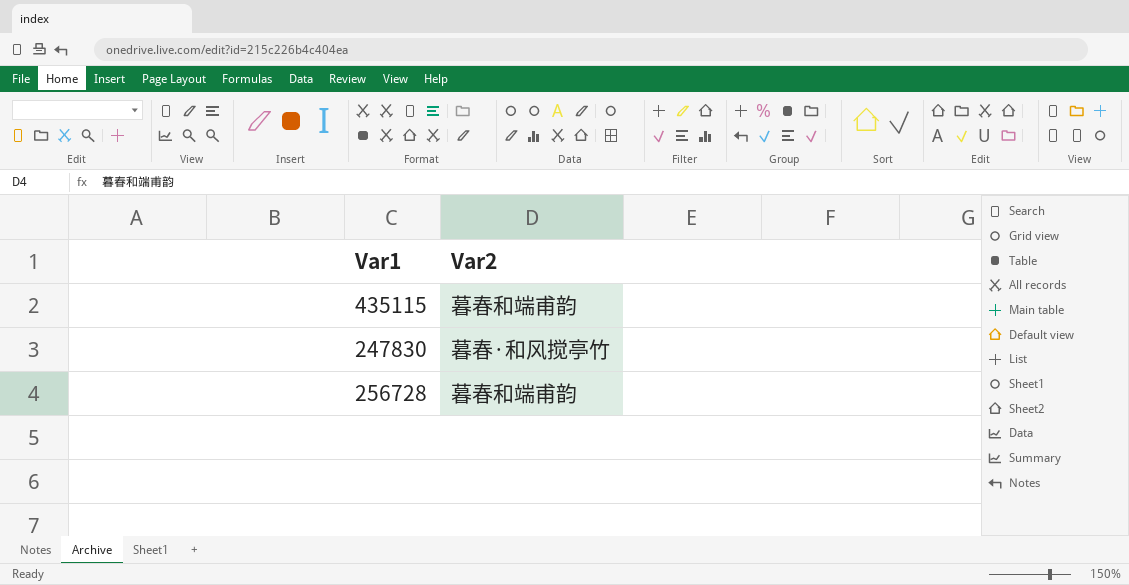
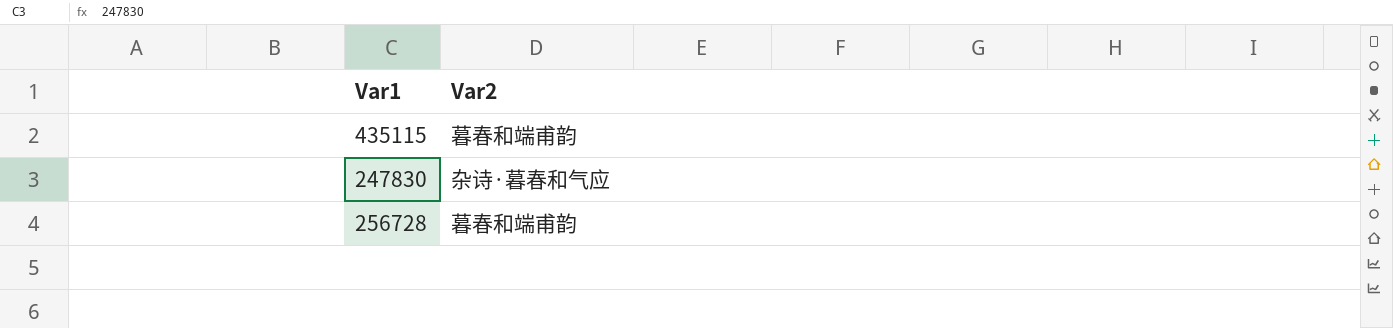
247830 | Var2: 暮春·和风搅亭竹 -> 杂诗·暮春和气应

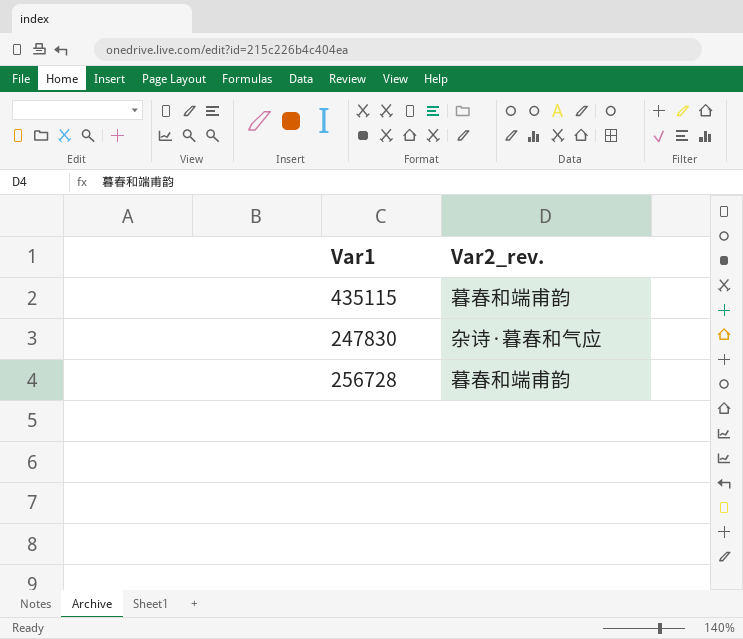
column name: Var2 -> Var2_rev.

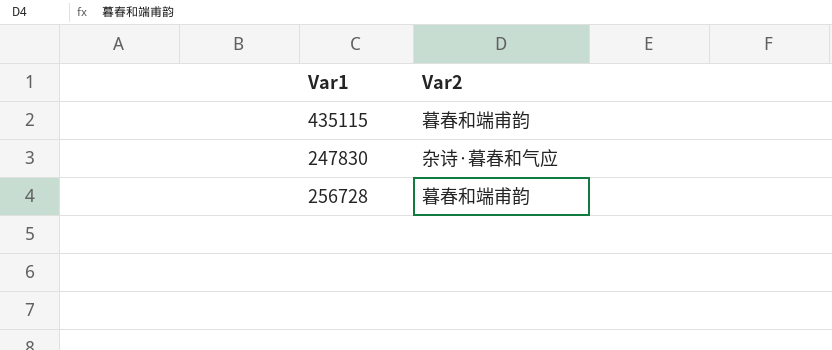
column name: Var2_rev. -> Var2

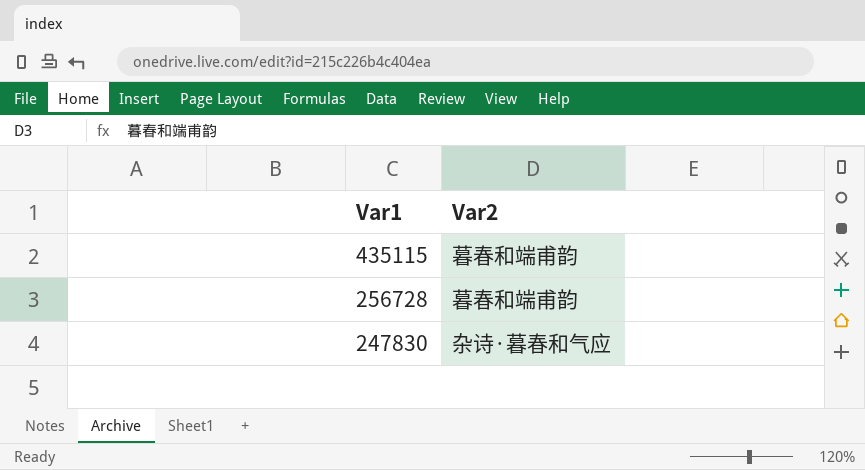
row order: none -> Var1 descending

